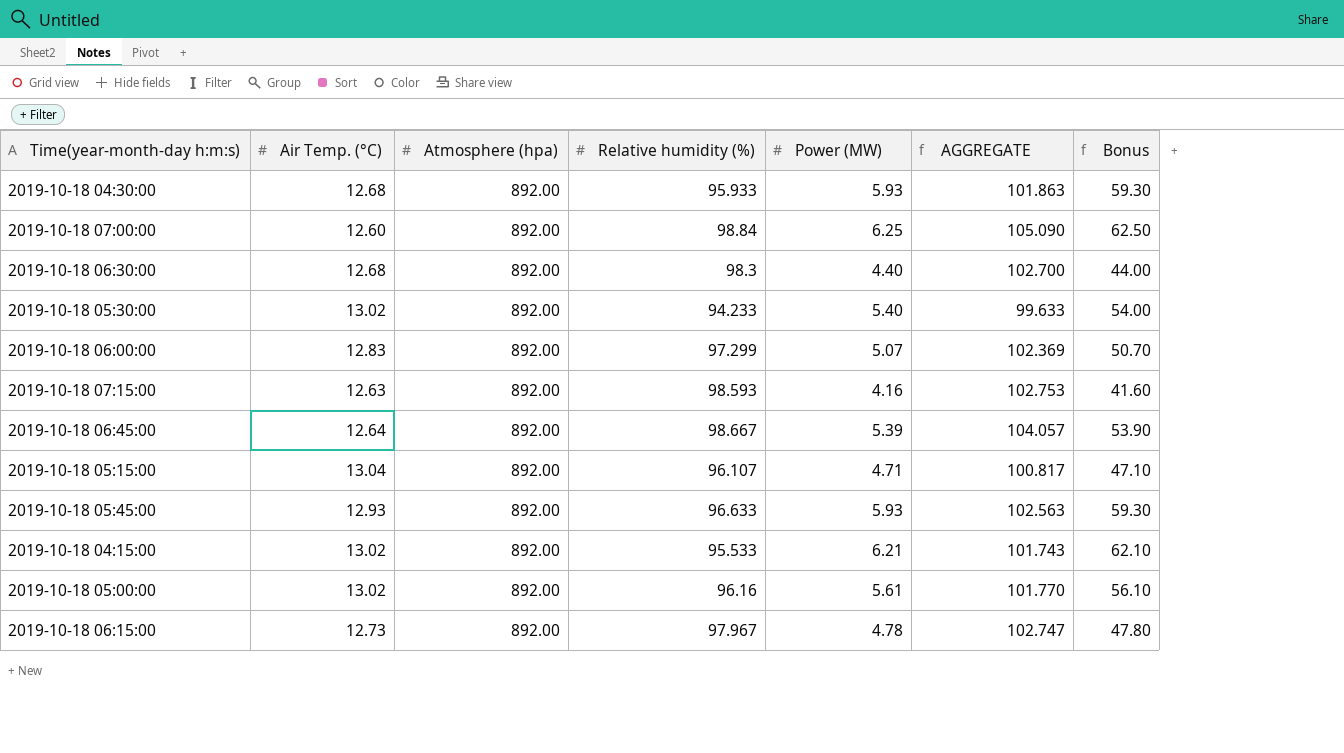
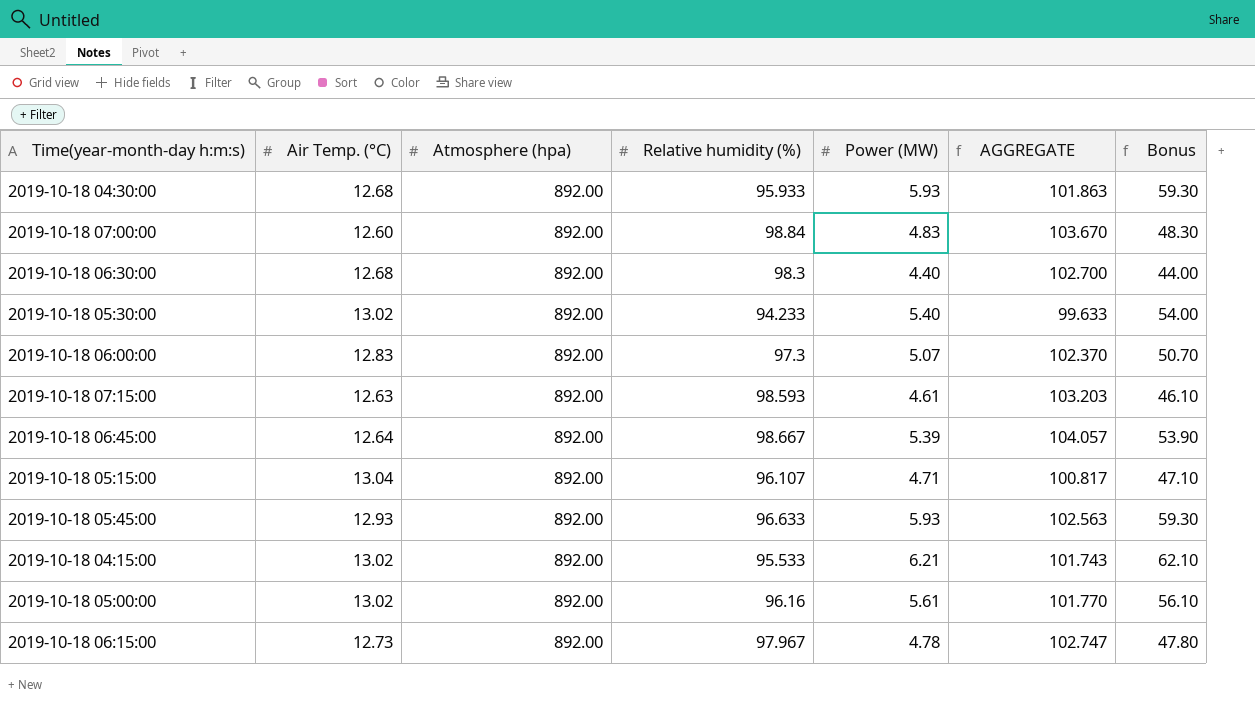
2019-10-18 07:00:00 | Power (MW): 6.25 -> 4.83
2019-10-18 07:00:00 | AGGREGATE: 105.090 -> 103.670
2019-10-18 07:00:00 | Bonus: 62.50 -> 48.30
2019-10-18 06:00:00 | Relative humidity (%): 97.299 -> 97.3
2019-10-18 06:00:00 | AGGREGATE: 102.369 -> 102.370
2019-10-18 07:15:00 | Power (MW): 4.16 -> 4.61
2019-10-18 07:15:00 | AGGREGATE: 102.753 -> 103.203
2019-10-18 07:15:00 | Bonus: 41.60 -> 46.10

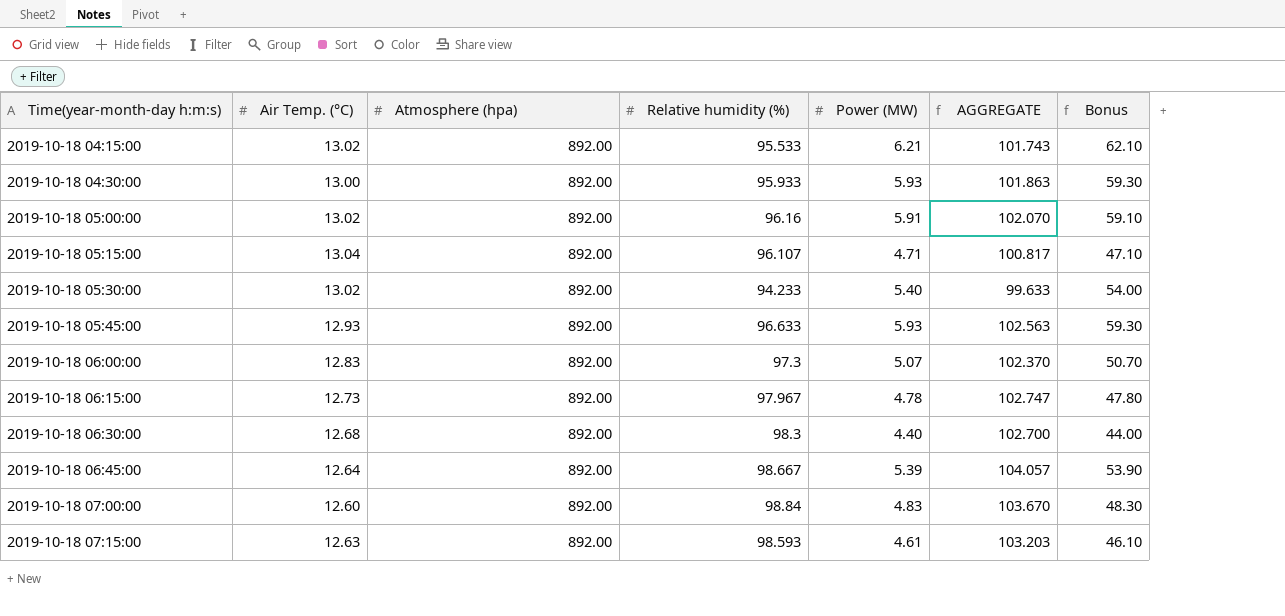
row order: none -> Time(year-month-day h:m:s) ascending
2019-10-18 04:30:00 | Air Temp. (°C): 12.68 -> 13.00
2019-10-18 05:00:00 | Power (MW): 5.61 -> 5.91
2019-10-18 05:00:00 | AGGREGATE: 101.770 -> 102.070
2019-10-18 05:00:00 | Bonus: 56.10 -> 59.10

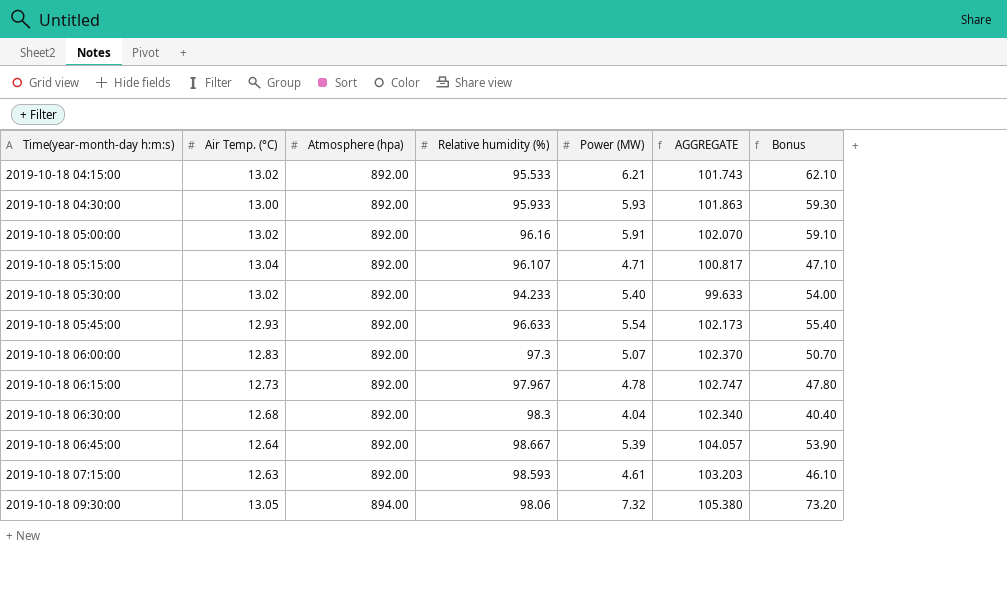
row 2019-10-18 07:00:00: 12.60 | 892.00 | 98.84 | 4.83 | 103.670 | 48.30 -> none
2019-10-18 05:45:00 | Power (MW): 5.93 -> 5.54
2019-10-18 05:45:00 | AGGREGATE: 102.563 -> 102.173
2019-10-18 05:45:00 | Bonus: 59.30 -> 55.40
2019-10-18 06:30:00 | Power (MW): 4.40 -> 4.04
2019-10-18 06:30:00 | AGGREGATE: 102.700 -> 102.340
2019-10-18 06:30:00 | Bonus: 44.00 -> 40.40
row 2019-10-18 09:30:00: none -> 13.05 | 894.00 | 98.06 | 7.32 | 105.380 | 73.20

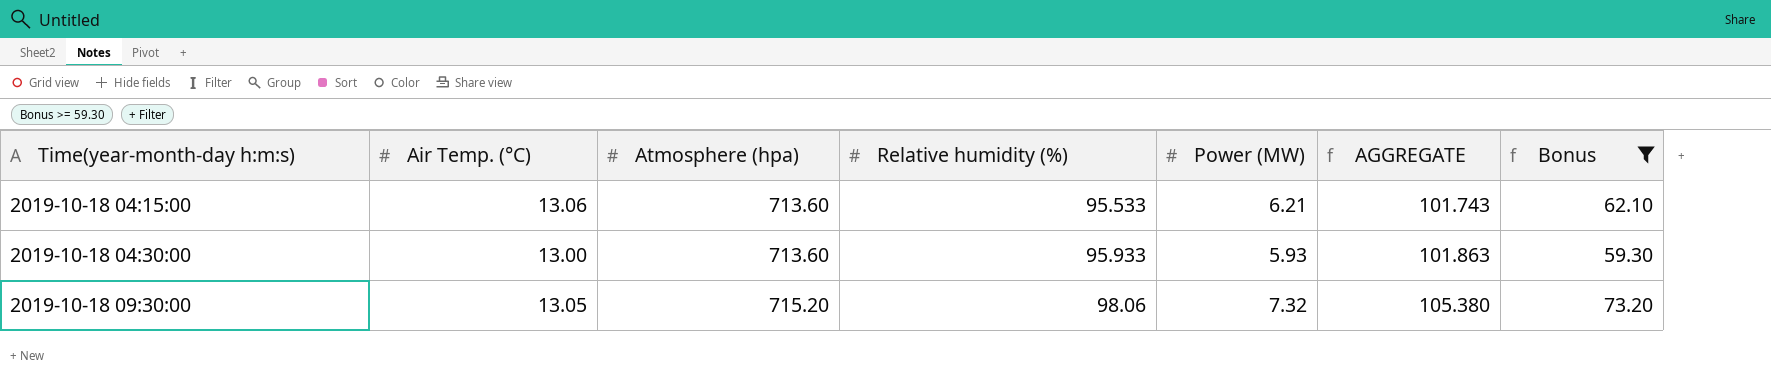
filter: none -> Bonus >= 59.30
2019-10-18 04:15:00 | Air Temp. (°C): 13.02 -> 13.06
2019-10-18 04:15:00 | Atmosphere (hpa): 892.00 -> 713.60
2019-10-18 04:30:00 | Atmosphere (hpa): 892.00 -> 713.60
2019-10-18 09:30:00 | Atmosphere (hpa): 894.00 -> 715.20

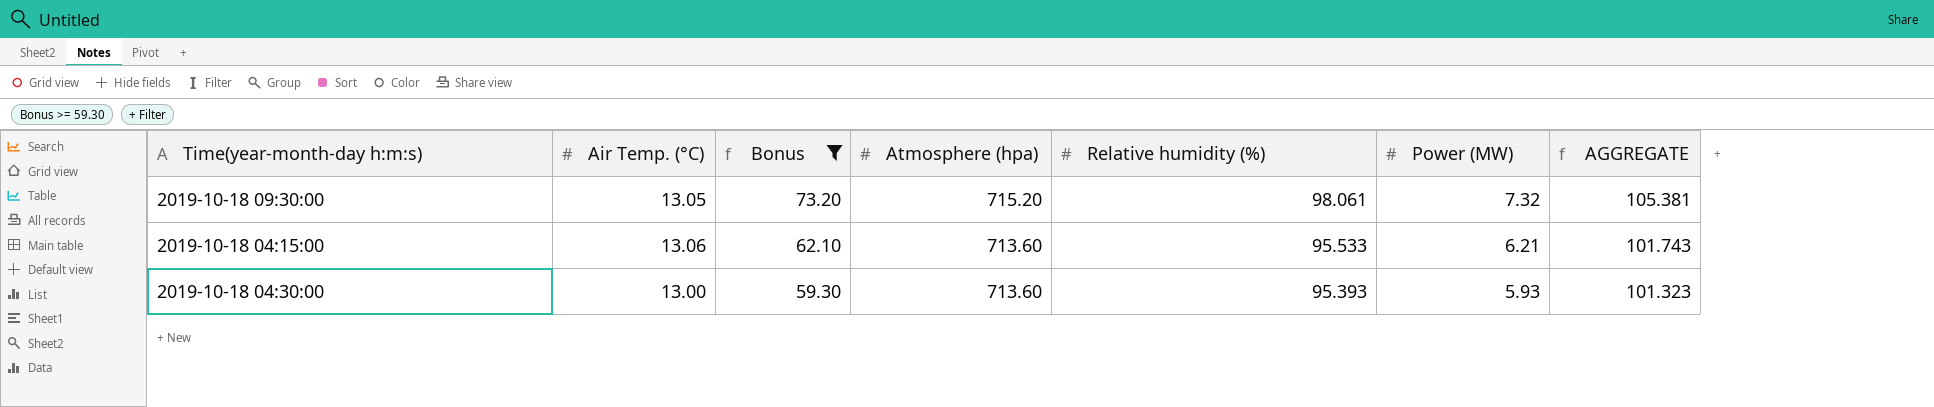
row order: Time(year-month-day h:m:s) ascending -> Bonus descending
column Bonus | position: 7 -> 3
2019-10-18 09:30:00 | Relative humidity (%): 98.06 -> 98.061
2019-10-18 09:30:00 | AGGREGATE: 105.380 -> 105.381
2019-10-18 04:30:00 | Relative humidity (%): 95.933 -> 95.393
2019-10-18 04:30:00 | AGGREGATE: 101.863 -> 101.323

